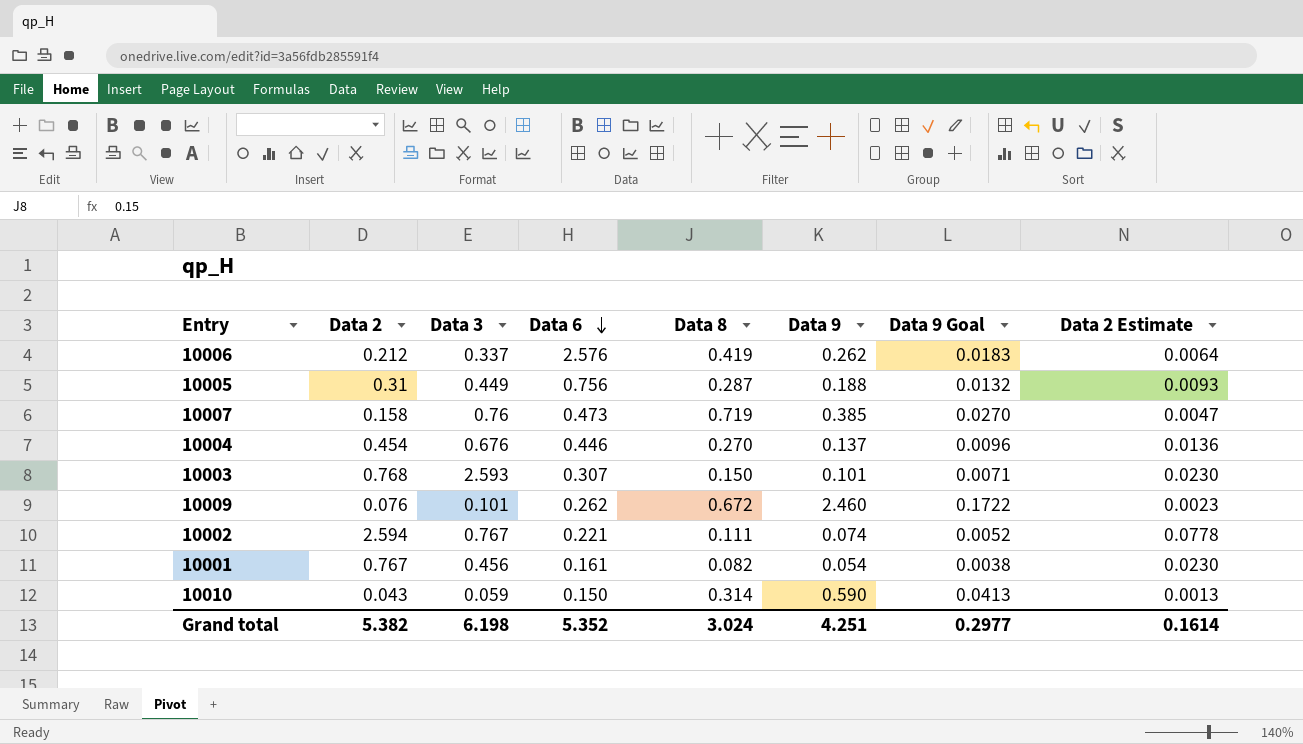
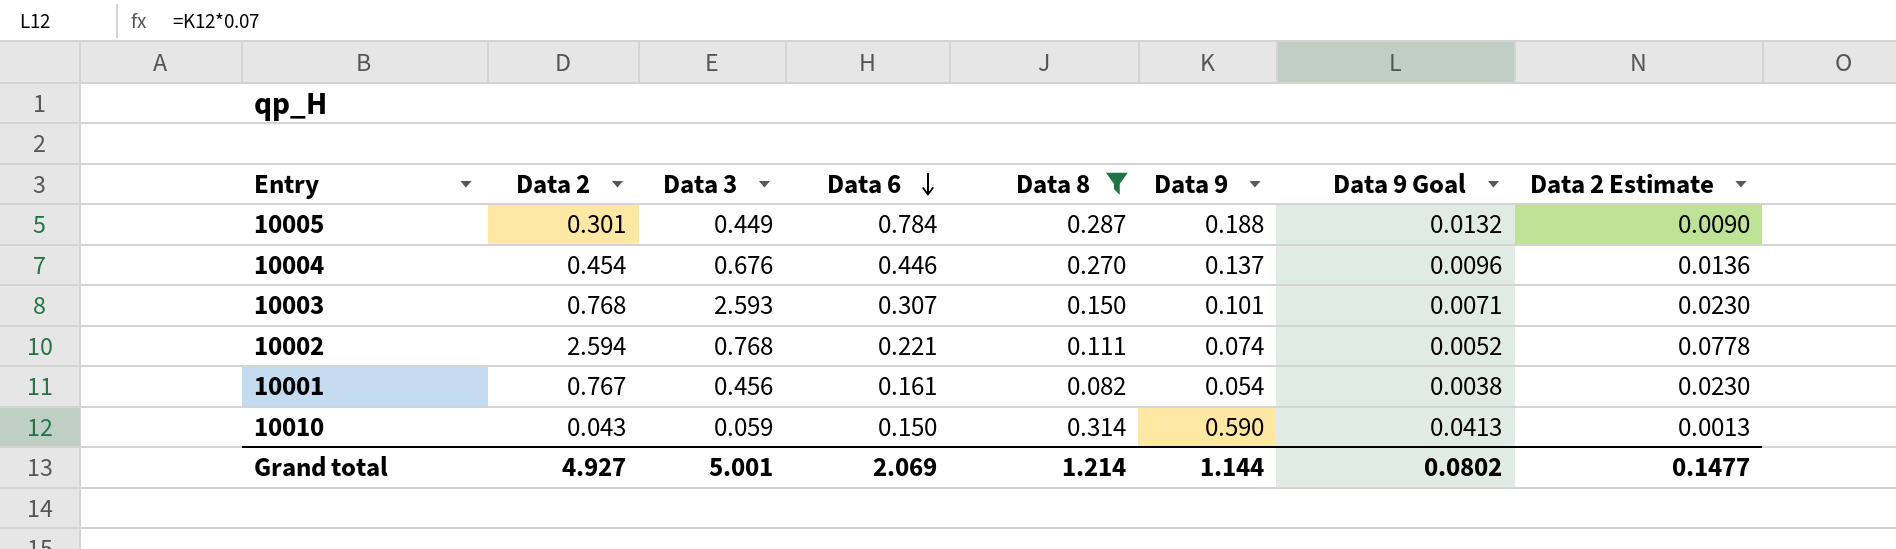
filter: none -> Data 8 <= 0.314
10005 | Data 2: 0.31 -> 0.301
10005 | Data 6: 0.756 -> 0.784
10005 | Data 2 Estimate: 0.0093 -> 0.0090
10002 | Data 3: 0.767 -> 0.768
Grand total | Data 2: 5.382 -> 4.927
Grand total | Data 3: 6.198 -> 5.001
Grand total | Data 6: 5.352 -> 2.069
Grand total | Data 8: 3.024 -> 1.214
Grand total | Data 9: 4.251 -> 1.144
Grand total | Data 9 Goal: 0.2977 -> 0.0802
Grand total | Data 2 Estimate: 0.1614 -> 0.1477

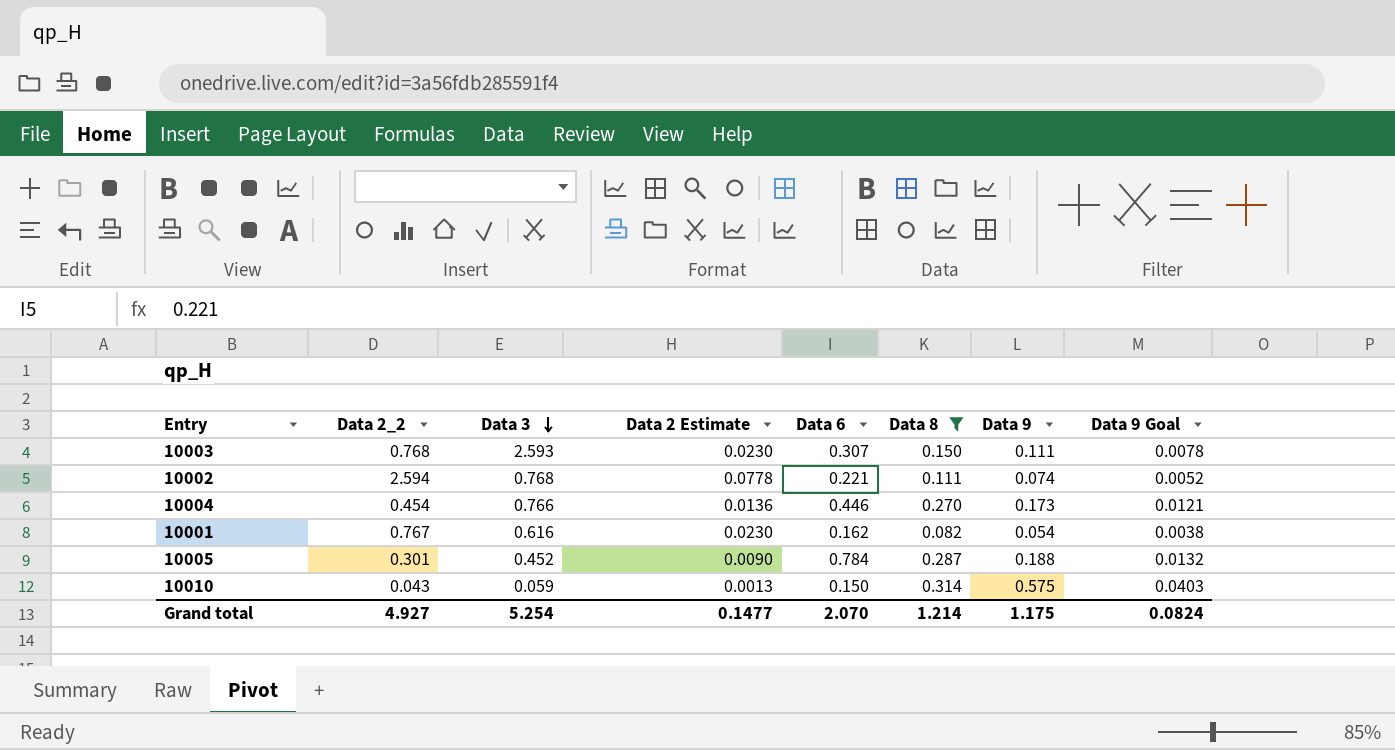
row order: Data 6 descending -> Data 3 descending
column name: Data 2 -> Data 2_2
column Data 2 Estimate | position: 8 -> 4
10003 | Data 9: 0.101 -> 0.111
10003 | Data 9 Goal: 0.0071 -> 0.0078
10004 | Data 3: 0.676 -> 0.766
10004 | Data 9: 0.137 -> 0.173
10004 | Data 9 Goal: 0.0096 -> 0.0121
10001 | Data 3: 0.456 -> 0.616
10001 | Data 6: 0.161 -> 0.162
10005 | Data 3: 0.449 -> 0.452
10010 | Data 9: 0.590 -> 0.575
10010 | Data 9 Goal: 0.0413 -> 0.0403
Grand total | Data 3: 5.001 -> 5.254
Grand total | Data 6: 2.069 -> 2.070
Grand total | Data 9: 1.144 -> 1.175
Grand total | Data 9 Goal: 0.0802 -> 0.0824

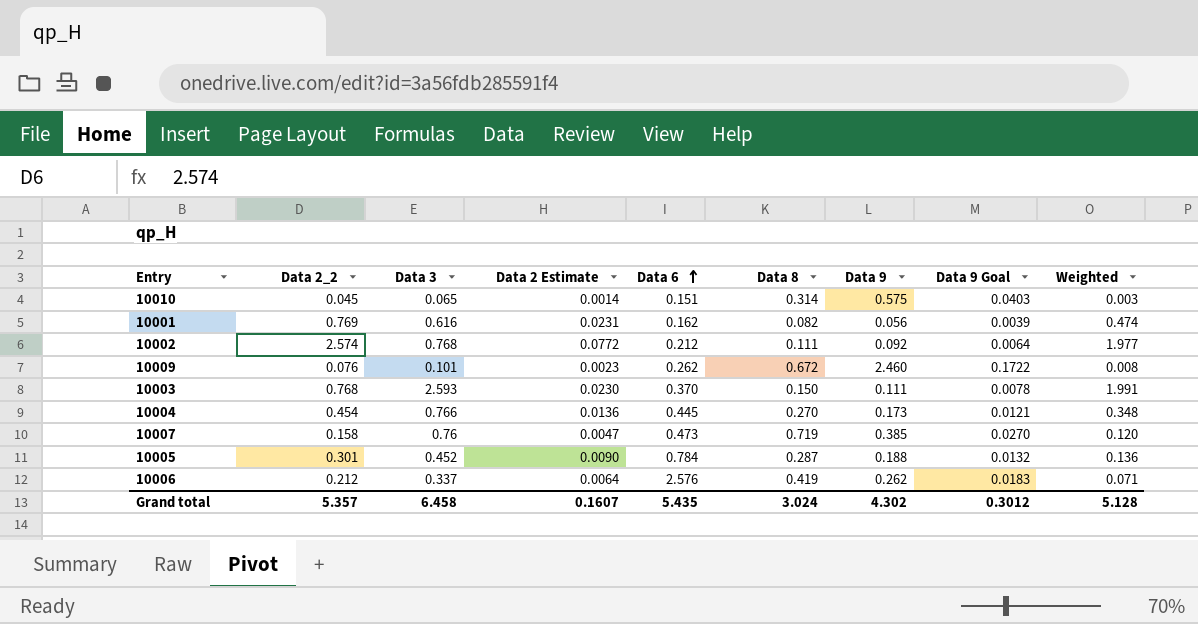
filter: Data 8 <= 0.314 -> none
row order: Data 3 descending -> Data 6 ascending
column Weighted | formula: none -> [Data 2_2] * [Data 3]
10010 | Data 2_2: 0.043 -> 0.045
10010 | Data 3: 0.059 -> 0.065
10010 | Data 2 Estimate: 0.0013 -> 0.0014
10010 | Data 6: 0.150 -> 0.151
10001 | Data 2_2: 0.767 -> 0.769
10001 | Data 2 Estimate: 0.0230 -> 0.0231
10001 | Data 9: 0.054 -> 0.056
10001 | Data 9 Goal: 0.0038 -> 0.0039
10002 | Data 2_2: 2.594 -> 2.574
10002 | Data 2 Estimate: 0.0778 -> 0.0772
10002 | Data 6: 0.221 -> 0.212
10002 | Data 9: 0.074 -> 0.092
10002 | Data 9 Goal: 0.0052 -> 0.0064
10003 | Data 6: 0.307 -> 0.370
10004 | Data 6: 0.446 -> 0.445
Grand total | Data 2_2: 4.927 -> 5.357
Grand total | Data 3: 5.254 -> 6.458
Grand total | Data 2 Estimate: 0.1477 -> 0.1607
Grand total | Data 6: 2.070 -> 5.435
Grand total | Data 8: 1.214 -> 3.024
Grand total | Data 9: 1.175 -> 4.302
Grand total | Data 9 Goal: 0.0824 -> 0.3012

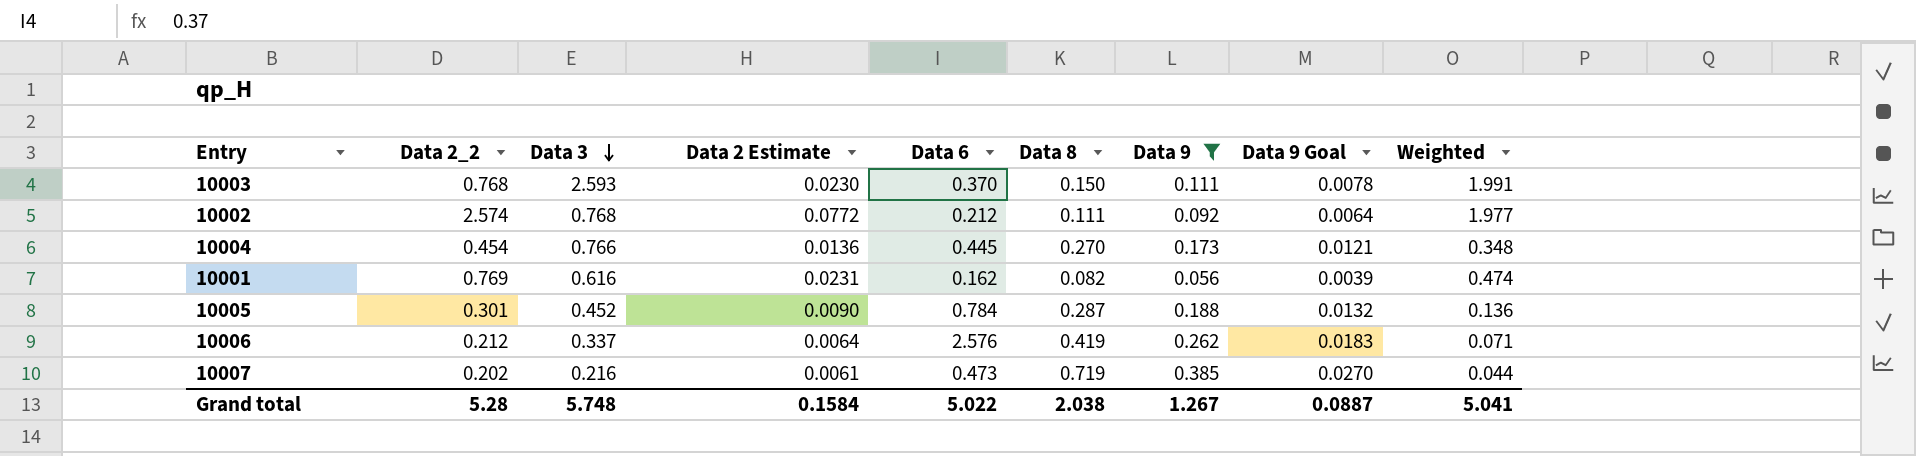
filter: none -> Data 9 <= 0.385
row order: Data 6 ascending -> Data 3 descending
10007 | Data 2_2: 0.158 -> 0.202
10007 | Data 3: 0.76 -> 0.216
10007 | Data 2 Estimate: 0.0047 -> 0.0061
10007 | Weighted: 0.120 -> 0.044
Grand total | Data 2_2: 5.357 -> 5.28
Grand total | Data 3: 6.458 -> 5.748
Grand total | Data 2 Estimate: 0.1607 -> 0.1584
Grand total | Data 6: 5.435 -> 5.022
Grand total | Data 8: 3.024 -> 2.038
Grand total | Data 9: 4.302 -> 1.267
Grand total | Data 9 Goal: 0.3012 -> 0.0887
Grand total | Weighted: 5.128 -> 5.041

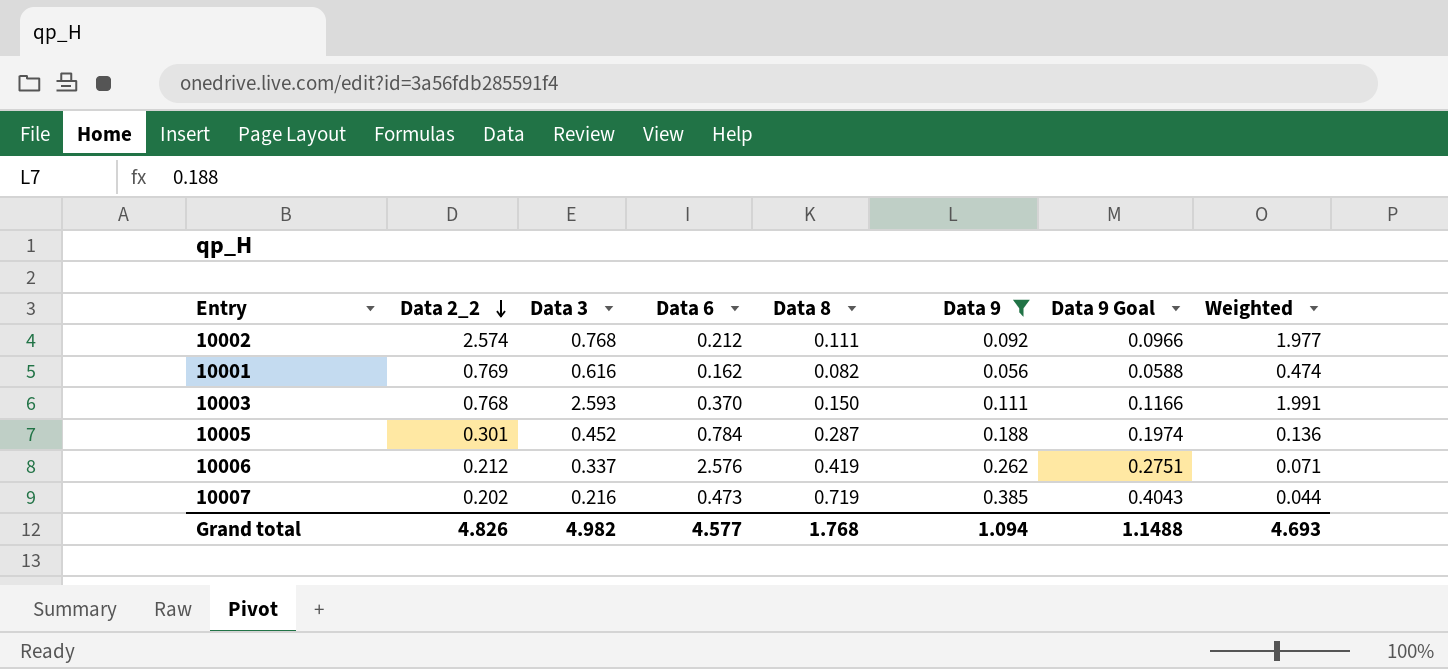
row order: Data 3 descending -> Data 2_2 descending
column Data 2 Estimate | formula: [Data 2_2] * 0.03 -> none
column Data 9 Goal | formula: [Data 9] * 0.07 -> [Data 9] * 1.05
row 10004: 0.454 | 0.766 | 0.0136 | 0.445 | 0.270 | 0.173 | 0.0121 | 0.348 -> none
Grand total | Data 2_2: 5.28 -> 4.826
Grand total | Data 3: 5.748 -> 4.982
Grand total | Data 6: 5.022 -> 4.577
Grand total | Data 8: 2.038 -> 1.768
Grand total | Data 9: 1.267 -> 1.094
Grand total | Data 9 Goal: 0.0887 -> 1.1488
Grand total | Weighted: 5.041 -> 4.693

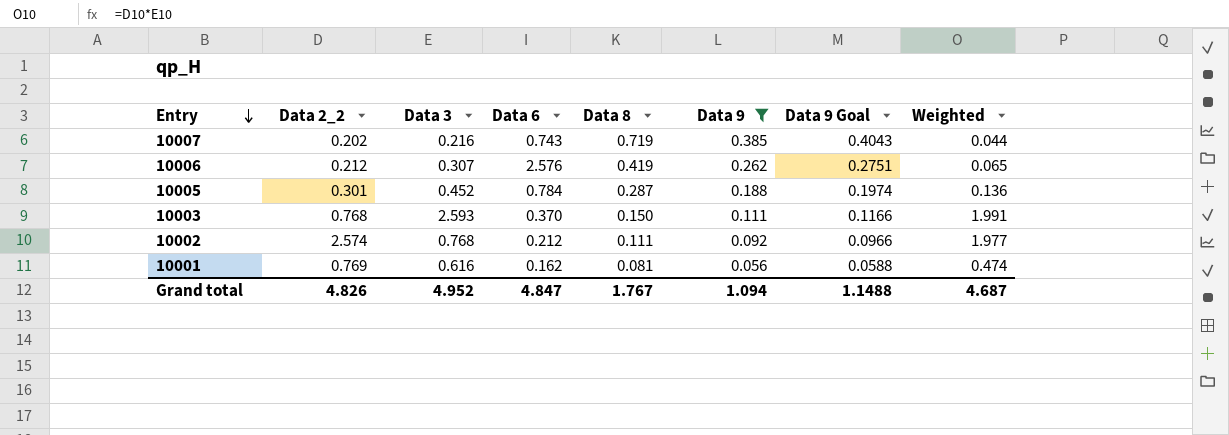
row order: Data 2_2 descending -> Entry descending
10007 | Data 6: 0.473 -> 0.743
10006 | Data 3: 0.337 -> 0.307
10006 | Weighted: 0.071 -> 0.065
10001 | Data 8: 0.082 -> 0.081
Grand total | Data 3: 4.982 -> 4.952
Grand total | Data 6: 4.577 -> 4.847
Grand total | Data 8: 1.768 -> 1.767
Grand total | Weighted: 4.693 -> 4.687

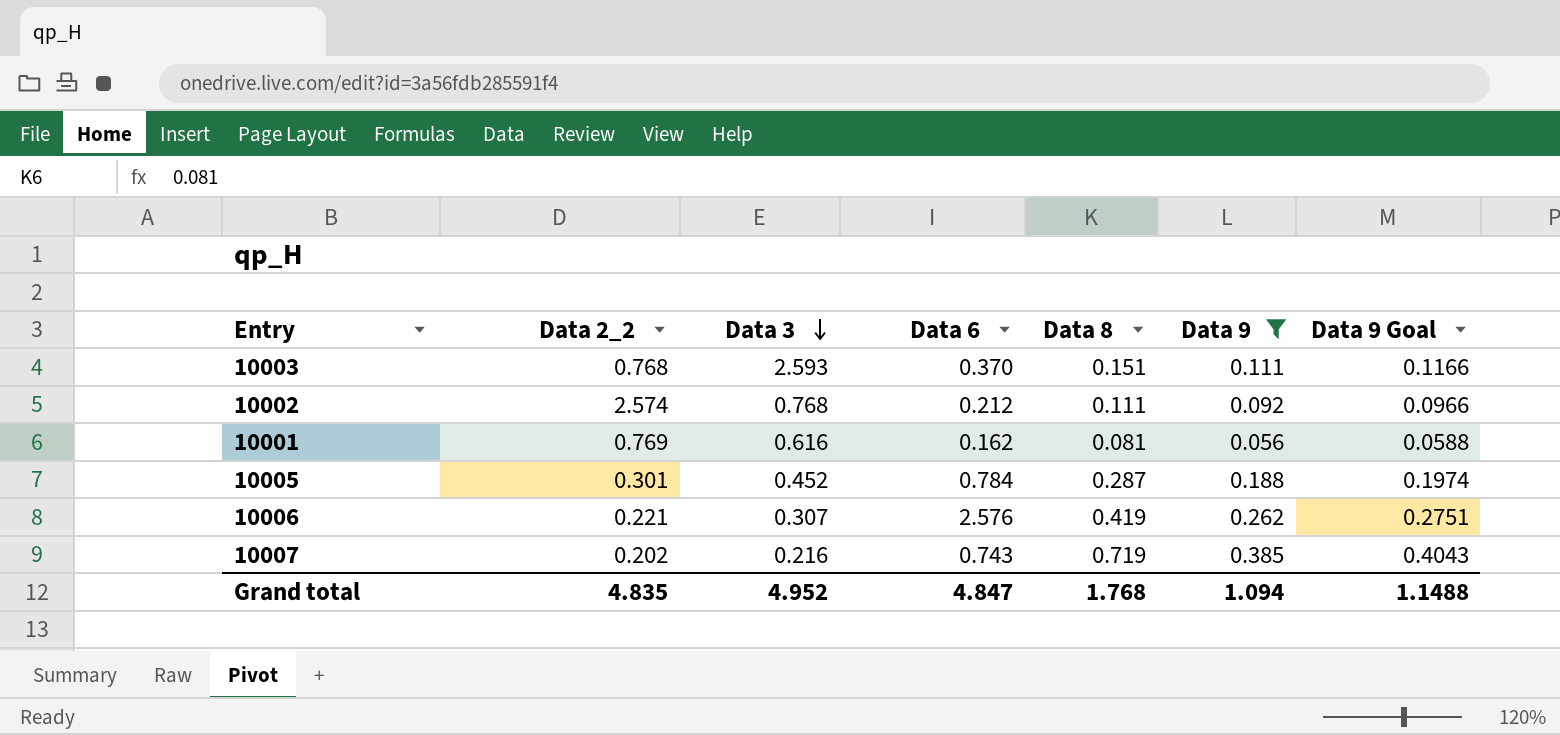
row order: Entry descending -> Data 3 descending
column Weighted | formula: [Data 2_2] * [Data 3] -> none
10003 | Data 8: 0.150 -> 0.151
10006 | Data 2_2: 0.212 -> 0.221
Grand total | Data 2_2: 4.826 -> 4.835
Grand total | Data 8: 1.767 -> 1.768

